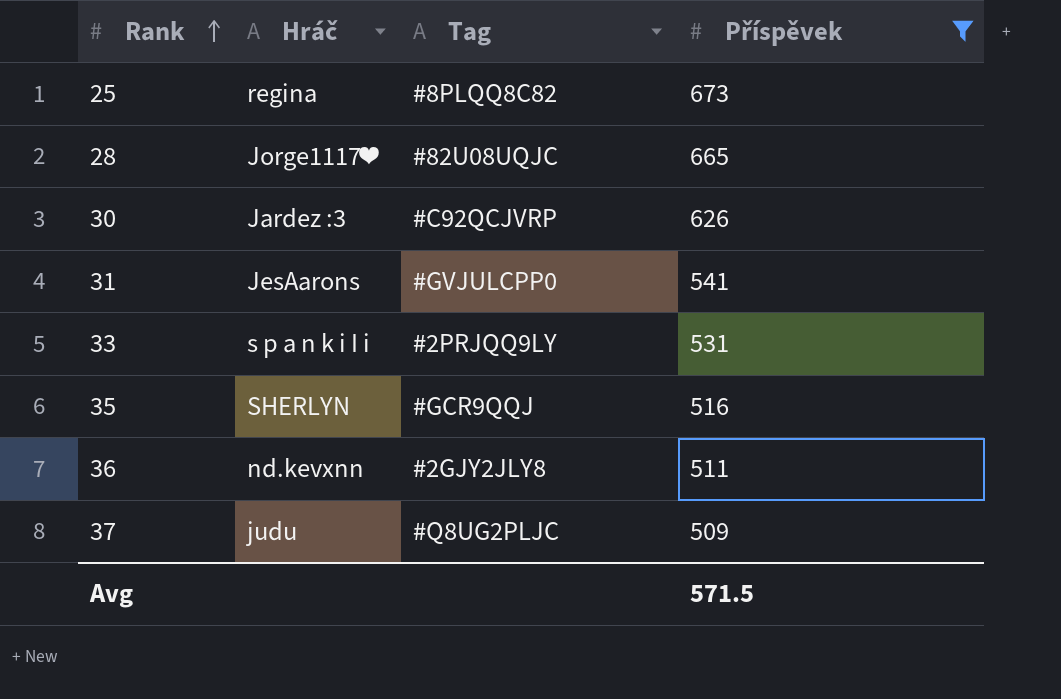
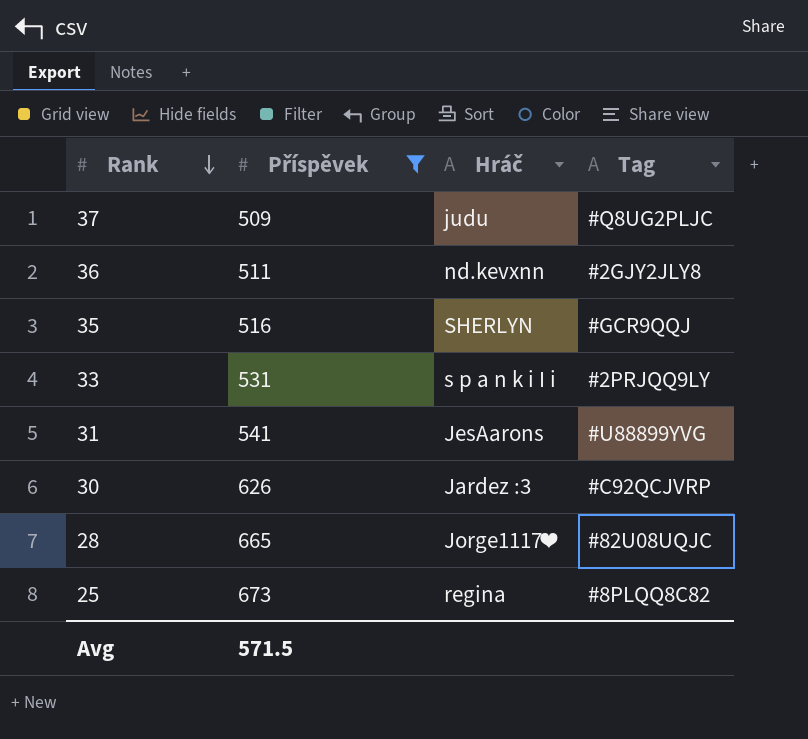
row order: Rank ascending -> Rank descending
column Příspěvek | position: 4 -> 2
31 | Tag: #GVJULCPP0 -> #U88899YVG

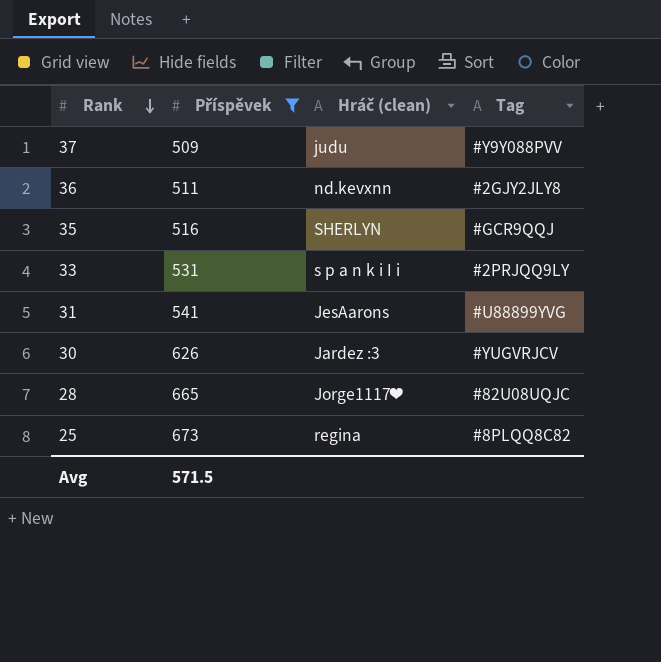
column name: Hráč -> Hráč (clean)
37 | Tag: #Q8UG2PLJC -> #Y9Y088PVV
30 | Tag: #C92QCJVRP -> #YUGVRJCV

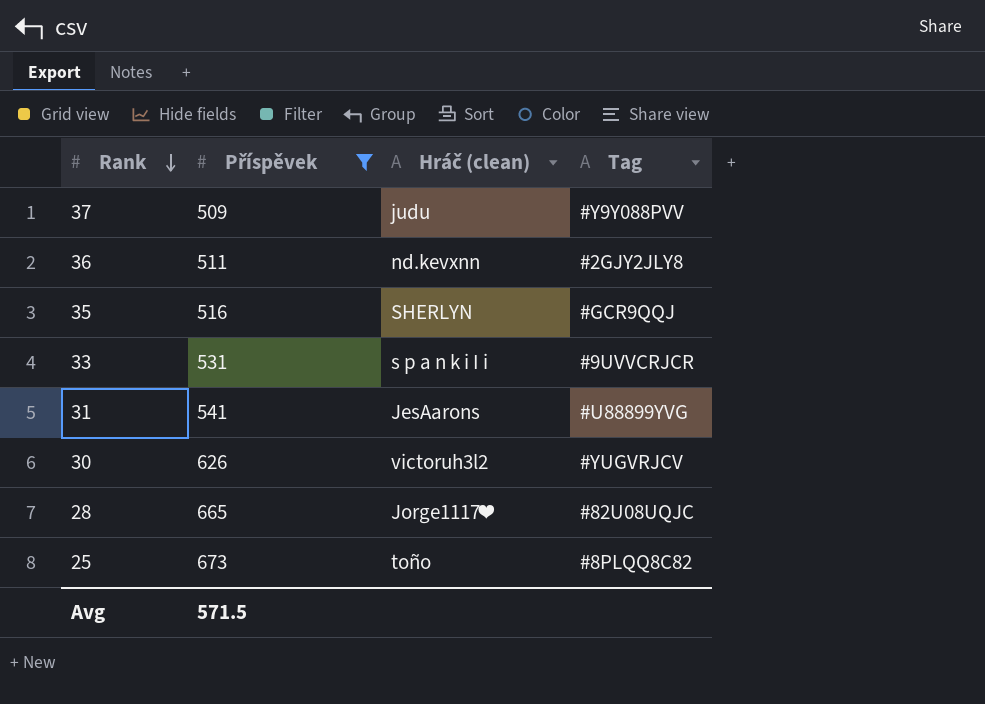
33 | Tag: #2PRJQQ9LY -> #9UVVCRJCR
30 | Hráč (clean): Jardez :3 -> victoruh3l2
25 | Hráč (clean): regina -> toño

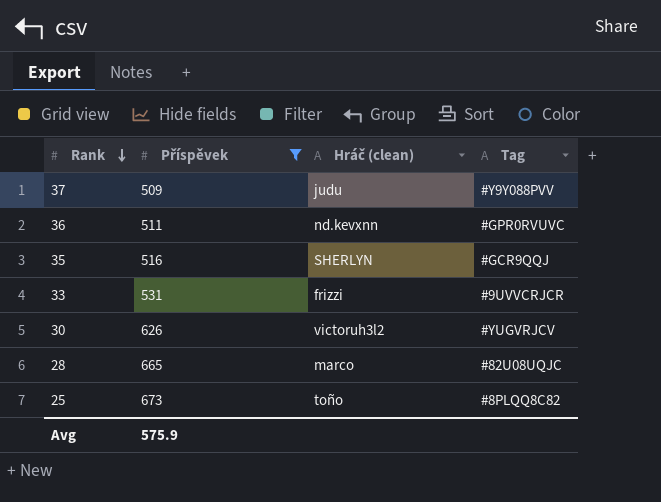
row 31: 541 | JesAarons | #U88899YVG -> none
36 | Tag: #2GJY2JLY8 -> #GPR0RVUVC
33 | Hráč (clean): s p a n k i I i -> frizzi
28 | Hráč (clean): Jorge1117❤ -> marco
Avg | Příspěvek: 571.5 -> 575.9

